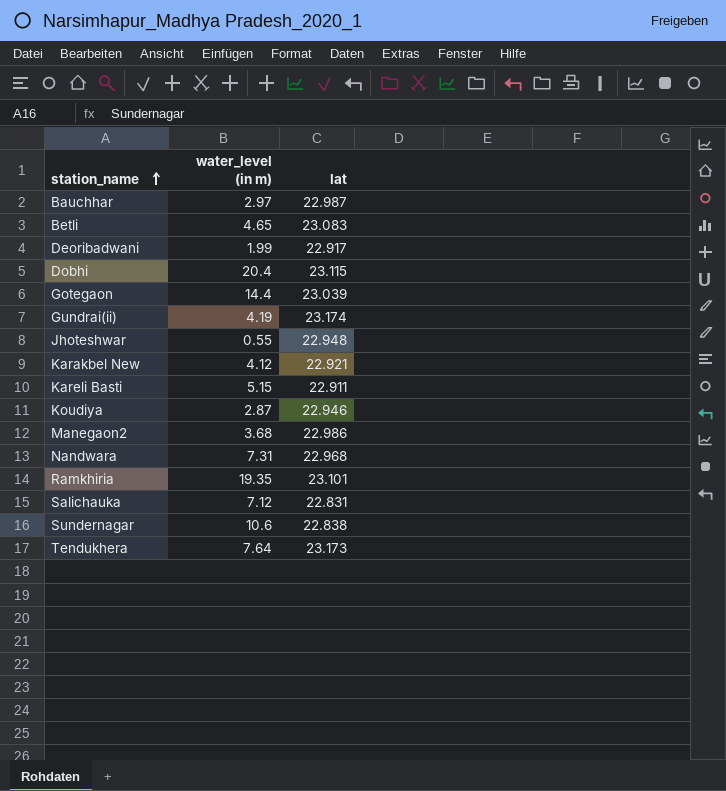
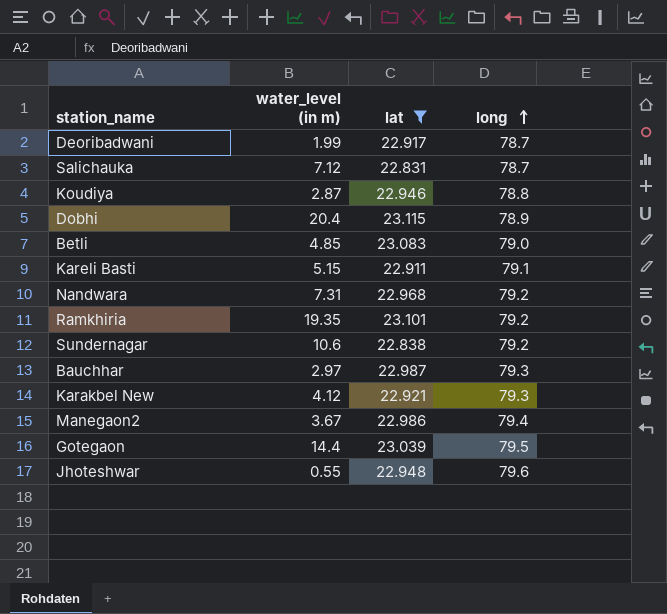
filter: none -> lat <= 23.115
row order: station_name ascending -> long ascending
column long | position: none -> 4
Betli | water_level (in m): 4.65 -> 4.85
Manegaon2 | water_level (in m): 3.68 -> 3.67

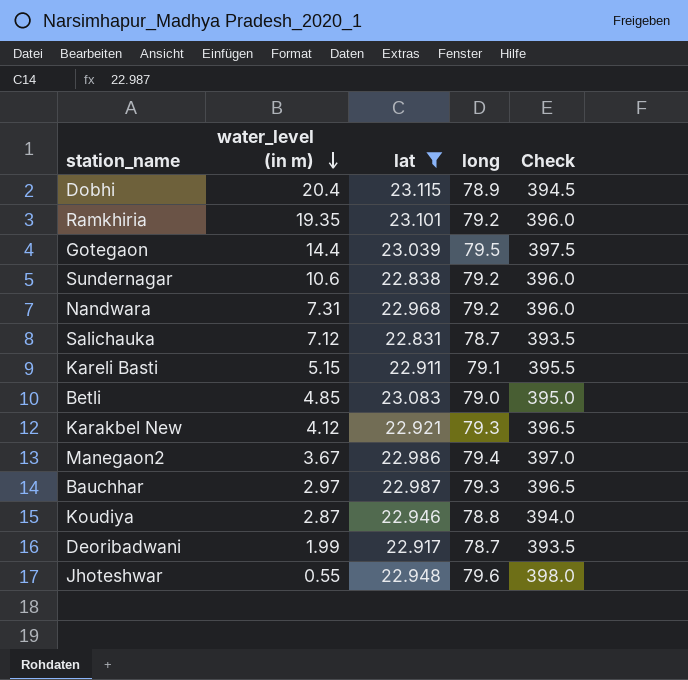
row order: long ascending -> water_level (in m) descending
column Check | formula: none -> [long] * 5

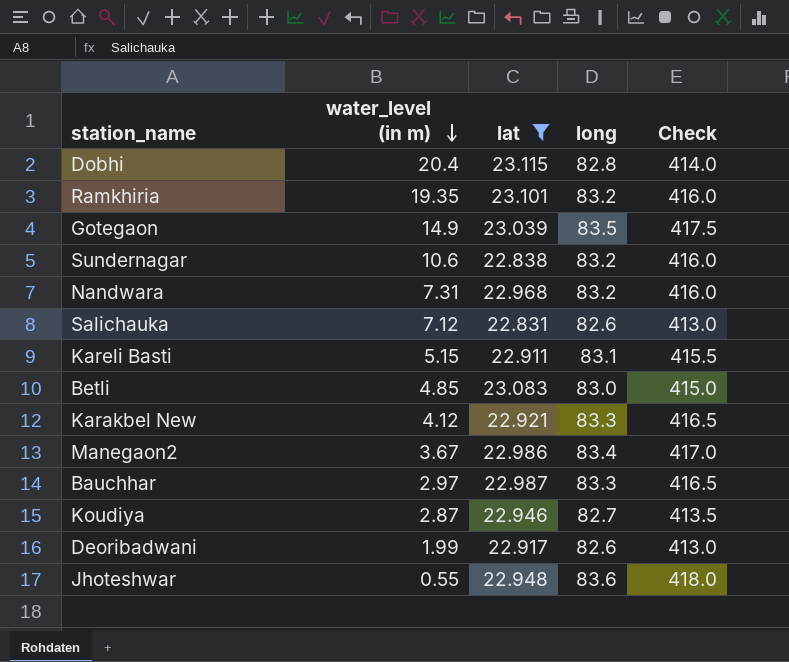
Dobhi | long: 78.9 -> 82.8
Dobhi | Check: 394.5 -> 414.0
Ramkhiria | long: 79.2 -> 83.2
Ramkhiria | Check: 396.0 -> 416.0
Gotegaon | water_level (in m): 14.4 -> 14.9
Gotegaon | long: 79.5 -> 83.5
Gotegaon | Check: 397.5 -> 417.5
Sundernagar | long: 79.2 -> 83.2
Sundernagar | Check: 396.0 -> 416.0
Nandwara | long: 79.2 -> 83.2
Nandwara | Check: 396.0 -> 416.0
Salichauka | long: 78.7 -> 82.6
Salichauka | Check: 393.5 -> 413.0
Kareli Basti | long: 79.1 -> 83.1
Kareli Basti | Check: 395.5 -> 415.5
Betli | long: 79.0 -> 83.0
Betli | Check: 395.0 -> 415.0
Karakbel New | long: 79.3 -> 83.3
Karakbel New | Check: 396.5 -> 416.5
Manegaon2 | long: 79.4 -> 83.4
Manegaon2 | Check: 397.0 -> 417.0
Bauchhar | long: 79.3 -> 83.3
Bauchhar | Check: 396.5 -> 416.5
Koudiya | long: 78.8 -> 82.7
Koudiya | Check: 394.0 -> 413.5
Deoribadwani | long: 78.7 -> 82.6
Deoribadwani | Check: 393.5 -> 413.0
Jhoteshwar | long: 79.6 -> 83.6
Jhoteshwar | Check: 398.0 -> 418.0

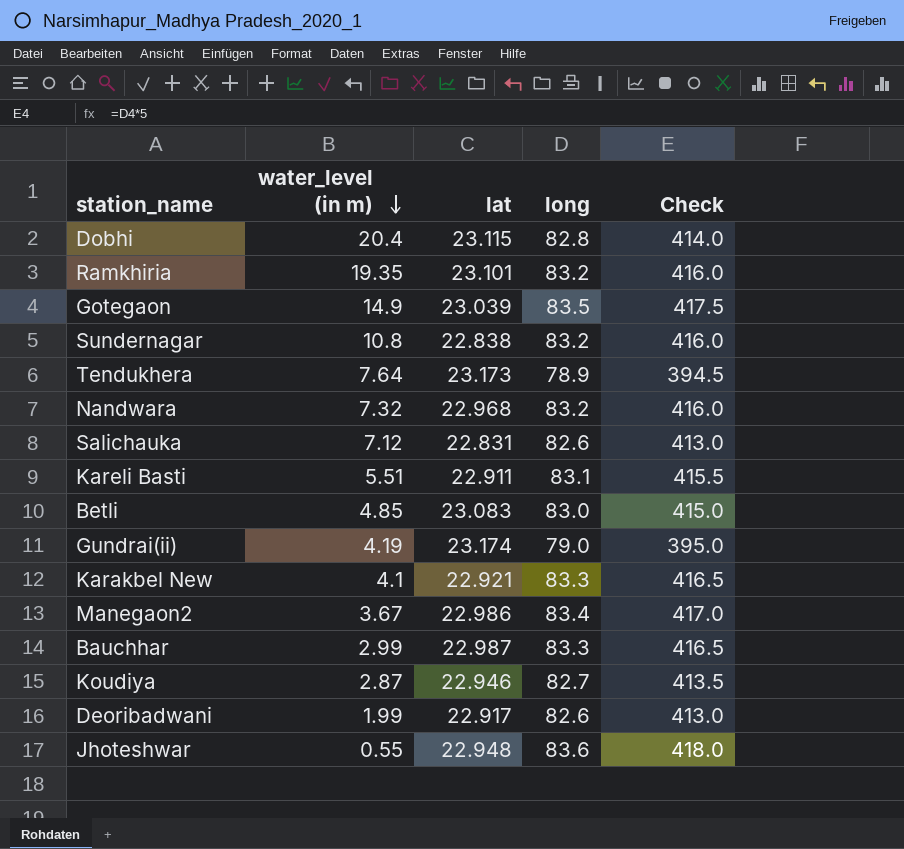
filter: lat <= 23.115 -> none
Sundernagar | water_level (in m): 10.6 -> 10.8
Nandwara | water_level (in m): 7.31 -> 7.32
Kareli Basti | water_level (in m): 5.15 -> 5.51
Karakbel New | water_level (in m): 4.12 -> 4.1
Bauchhar | water_level (in m): 2.97 -> 2.99

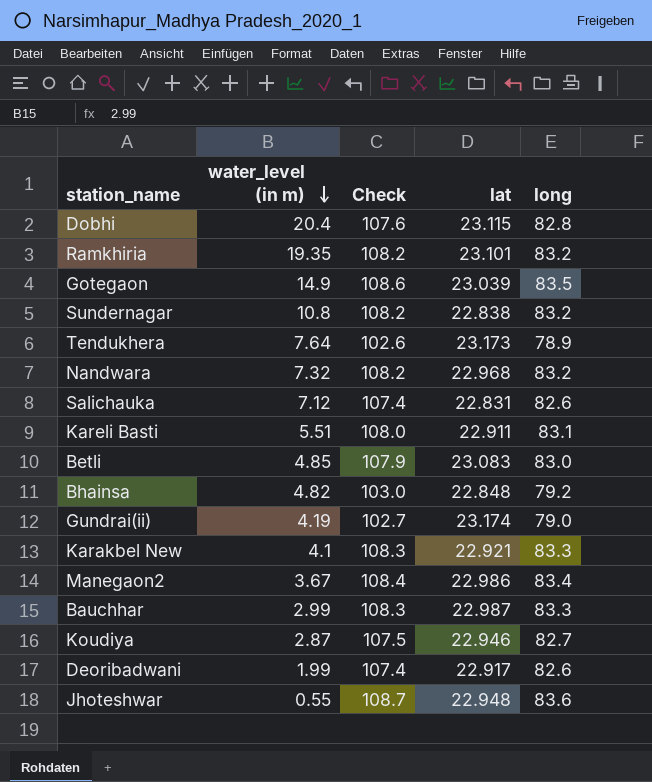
column Check | formula: [long] * 5 -> [long] * 1.3
column Check | position: 5 -> 3
row Bhainsa: none -> 4.82 | 103.0 | 22.848 | 79.2

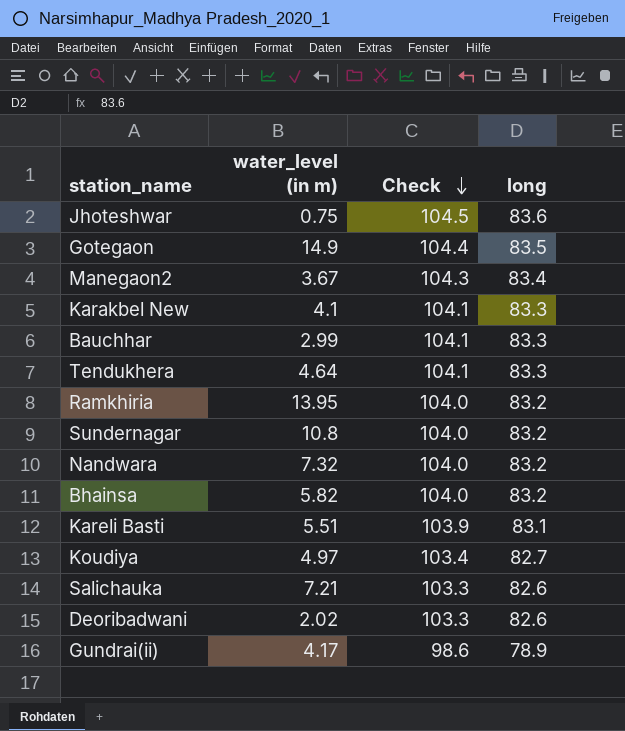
row order: water_level (in m) descending -> Check descending
column lat | position: 4 -> none
column Check | formula: [long] * 1.3 -> [long] * 1.25
row Dobhi: 20.4 | 107.6 | 23.115 | 82.8 -> none
row Betli: 4.85 | 107.9 | 23.083 | 83.0 -> none
Jhoteshwar | water_level (in m): 0.55 -> 0.75
Tendukhera | water_level (in m): 7.64 -> 4.64
Tendukhera | long: 78.9 -> 83.3
Ramkhiria | water_level (in m): 19.35 -> 13.95
Bhainsa | water_level (in m): 4.82 -> 5.82
Bhainsa | long: 79.2 -> 83.2
Koudiya | water_level (in m): 2.87 -> 4.97
Salichauka | water_level (in m): 7.12 -> 7.21
Deoribadwani | water_level (in m): 1.99 -> 2.02
Gundrai(ii) | water_level (in m): 4.19 -> 4.17
Gundrai(ii) | long: 79.0 -> 78.9

